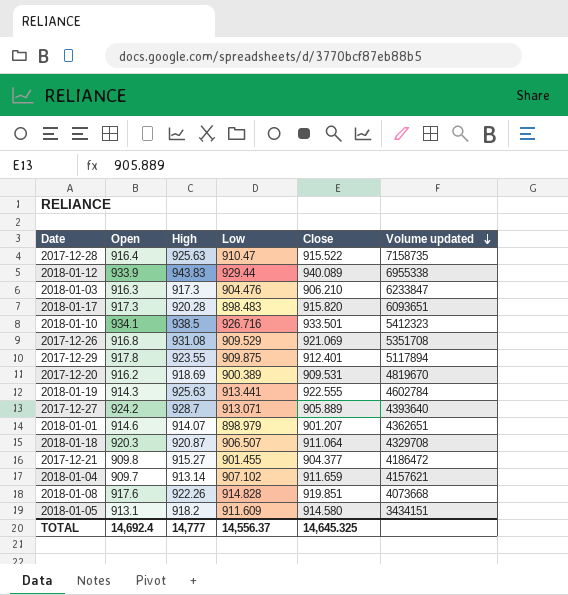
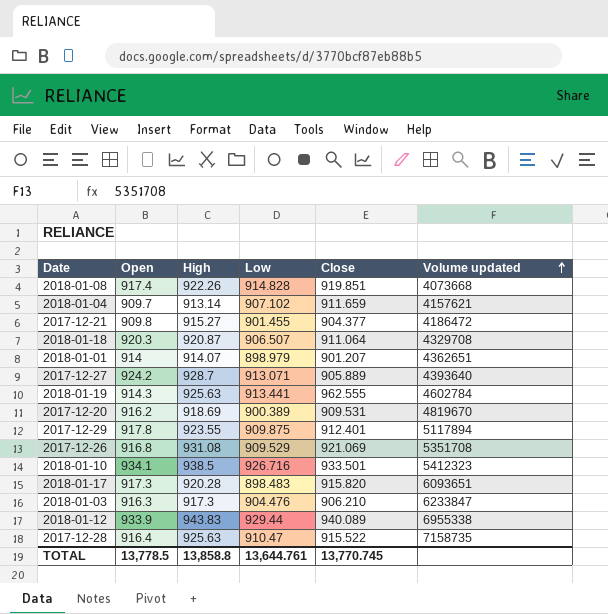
row order: Volume updated descending -> Volume updated ascending
row 2018-01-05: 913.1 | 918.2 | 911.609 | 914.580 | 3434151 -> none
2018-01-08 | Open: 917.6 -> 917.4
2018-01-01 | Open: 914.6 -> 914
2018-01-19 | Close: 922.555 -> 962.555
TOTAL | Open: 14,692.4 -> 13,778.5
TOTAL | High: 14,777 -> 13,858.8
TOTAL | Low: 14,556.37 -> 13,644.761
TOTAL | Close: 14,645.325 -> 13,770.745

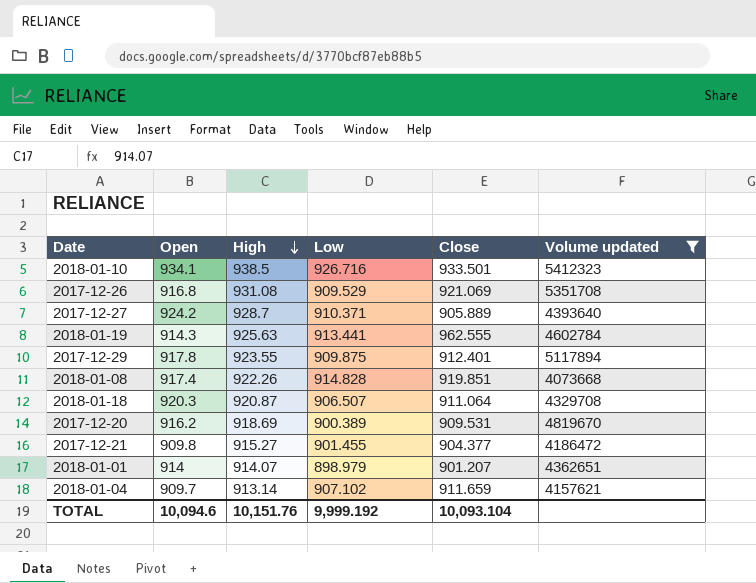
filter: none -> Volume updated <= 5412323
row order: Volume updated ascending -> High descending
2017-12-27 | Low: 913.071 -> 910.371
TOTAL | Open: 13,778.5 -> 10,094.6
TOTAL | High: 13,858.8 -> 10,151.76
TOTAL | Low: 13,644.761 -> 9,999.192
TOTAL | Close: 13,770.745 -> 10,093.104

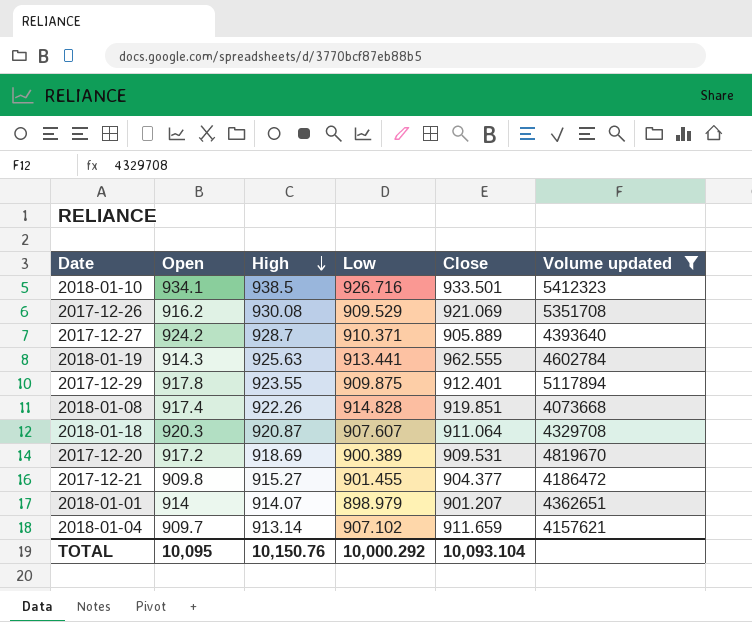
2017-12-26 | Open: 916.8 -> 916.2
2017-12-26 | High: 931.08 -> 930.08
2018-01-18 | Low: 906.507 -> 907.607
2017-12-20 | Open: 916.2 -> 917.2
TOTAL | Open: 10,094.6 -> 10,095
TOTAL | High: 10,151.76 -> 10,150.76
TOTAL | Low: 9,999.192 -> 10,000.292

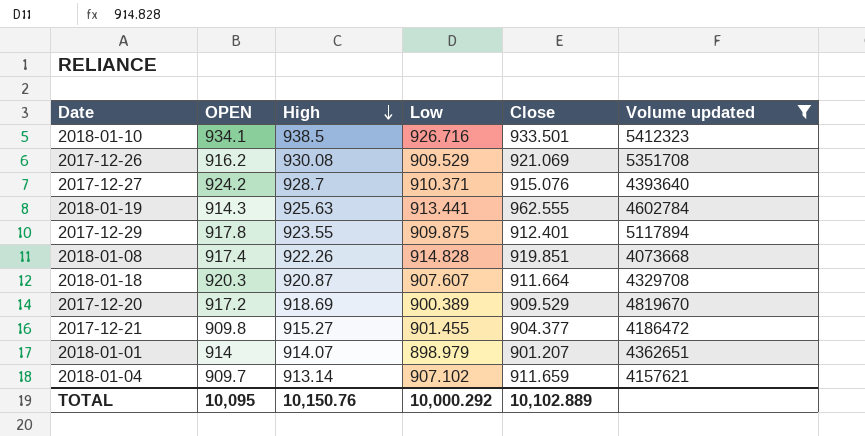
column name: Open -> OPEN
2017-12-27 | Close: 905.889 -> 915.076
2018-01-18 | Close: 911.064 -> 911.664
2017-12-20 | Close: 909.531 -> 909.529
TOTAL | Close: 10,093.104 -> 10,102.889

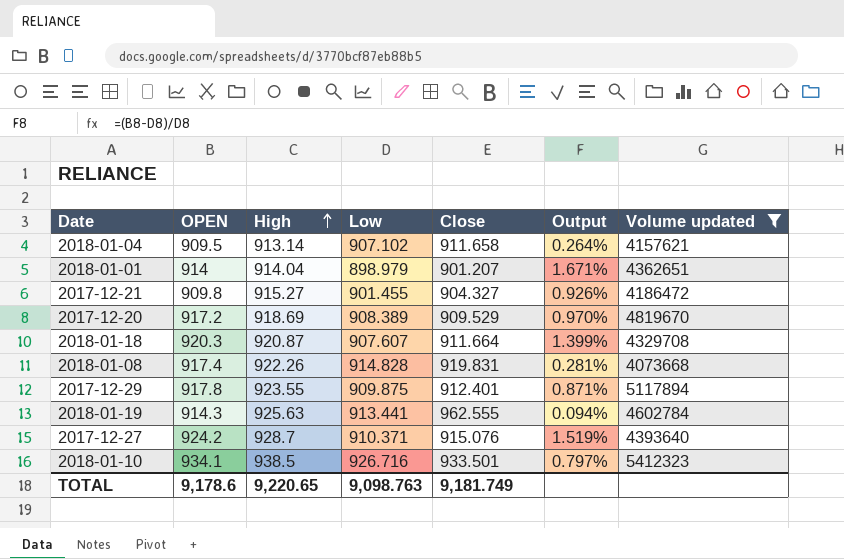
row order: High descending -> High ascending
column Output | formula: none -> ([OPEN] - [Low]) / [Low]
row 2017-12-26: 916.2 | 930.08 | 909.529 | 921.069 | 5351708 -> none
2018-01-04 | OPEN: 909.7 -> 909.5
2018-01-04 | Close: 911.659 -> 911.658
2018-01-01 | High: 914.07 -> 914.04
2017-12-21 | Close: 904.377 -> 904.327
2017-12-20 | Low: 900.389 -> 908.389
2018-01-08 | Close: 919.851 -> 919.831
TOTAL | OPEN: 10,095 -> 9,178.6
TOTAL | High: 10,150.76 -> 9,220.65
TOTAL | Low: 10,000.292 -> 9,098.763
TOTAL | Close: 10,102.889 -> 9,181.749

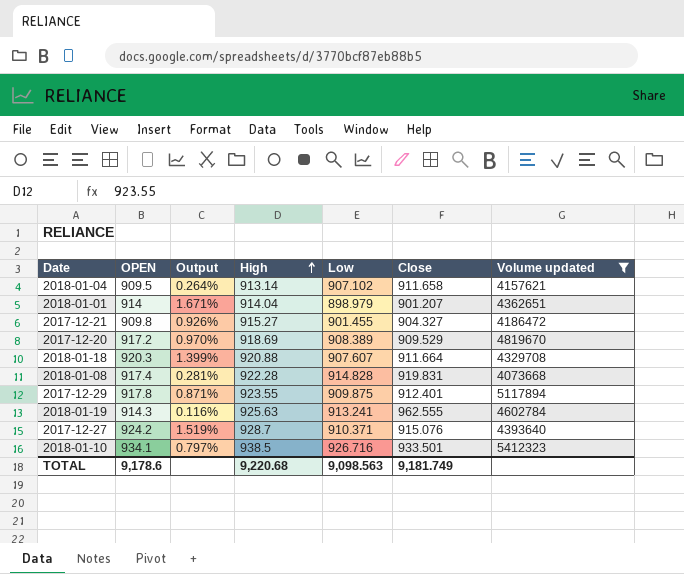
column Output | position: 6 -> 3
2018-01-18 | High: 920.87 -> 920.88
2018-01-08 | High: 922.26 -> 922.28
2018-01-19 | Output: 0.094% -> 0.116%
2018-01-19 | Low: 913.441 -> 913.241
TOTAL | High: 9,220.65 -> 9,220.68
TOTAL | Low: 9,098.763 -> 9,098.563

